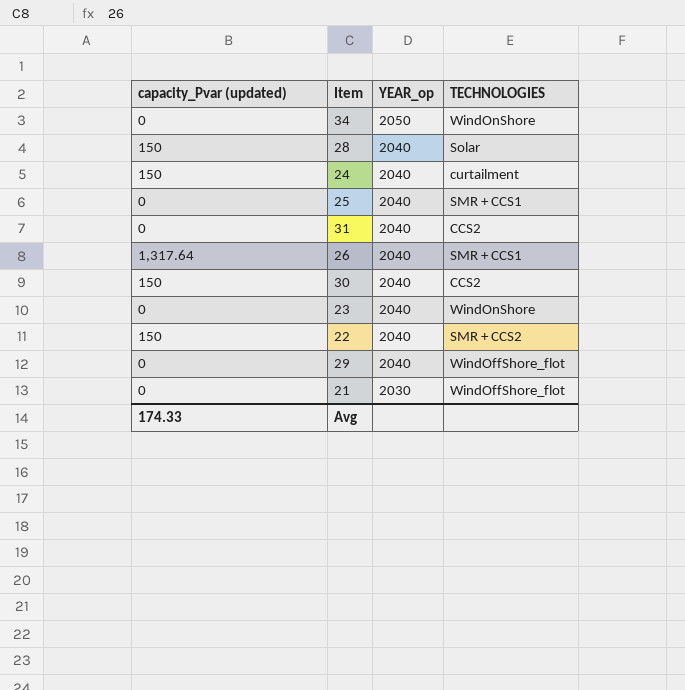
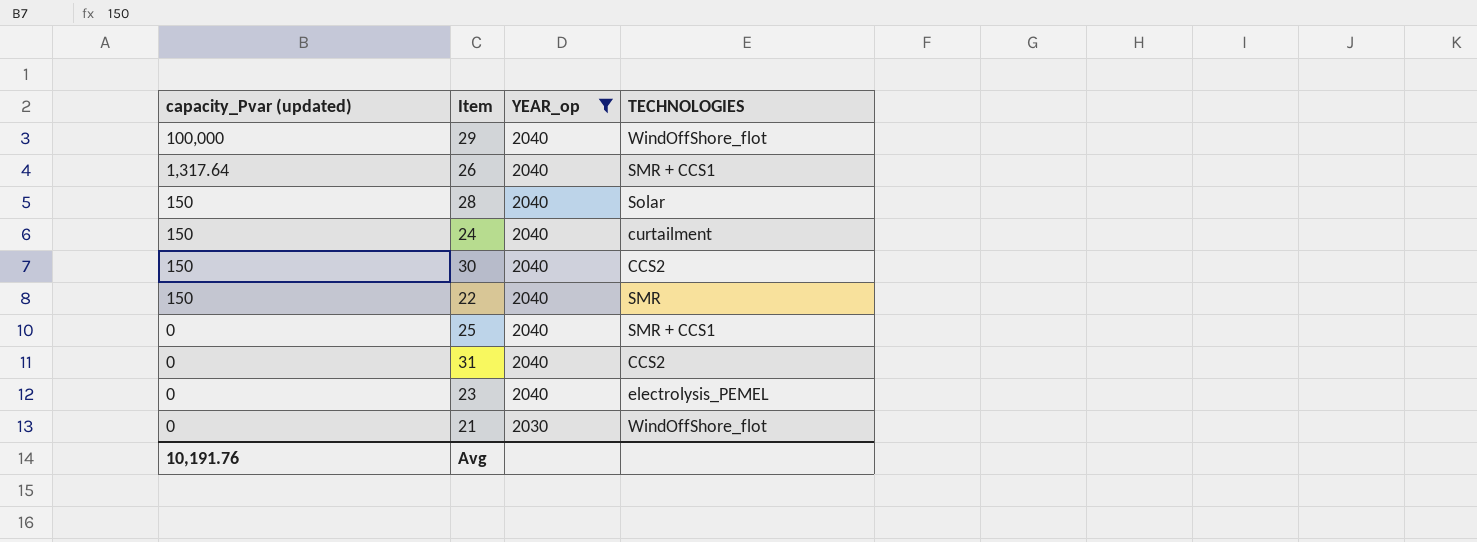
filter: none -> YEAR_op != 2050
row order: YEAR_op descending -> capacity_Pvar (updated) descending
29 | capacity_Pvar (updated): 0 -> 100,000
22 | TECHNOLOGIES: SMR + CCS2 -> SMR
23 | TECHNOLOGIES: WindOnShore -> electrolysis_PEMEL
Avg | capacity_Pvar (updated): 174.33 -> 10,191.76

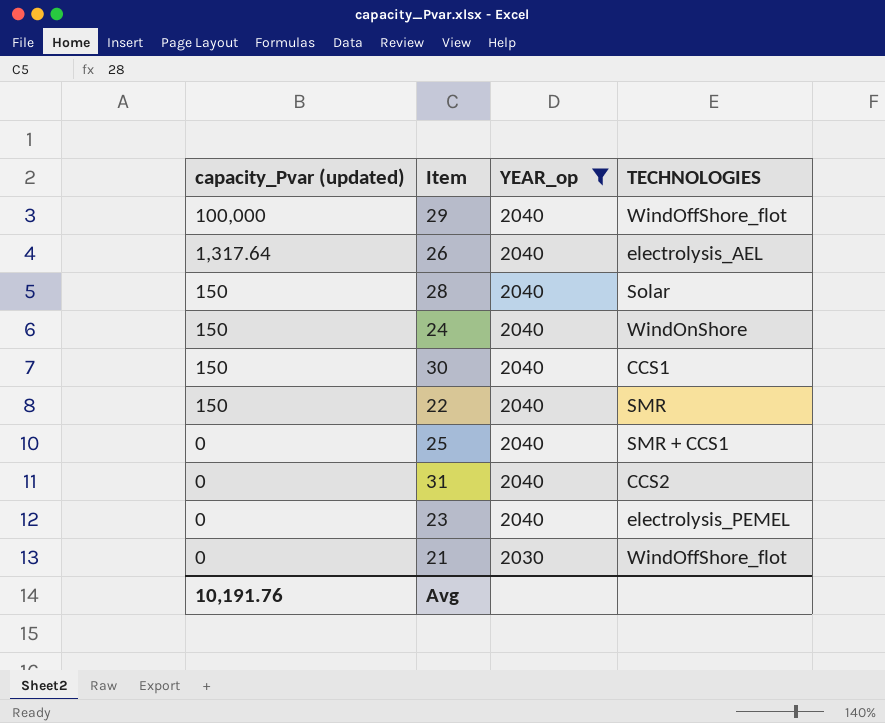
26 | TECHNOLOGIES: SMR + CCS1 -> electrolysis_AEL
24 | TECHNOLOGIES: curtailment -> WindOnShore
30 | TECHNOLOGIES: CCS2 -> CCS1

